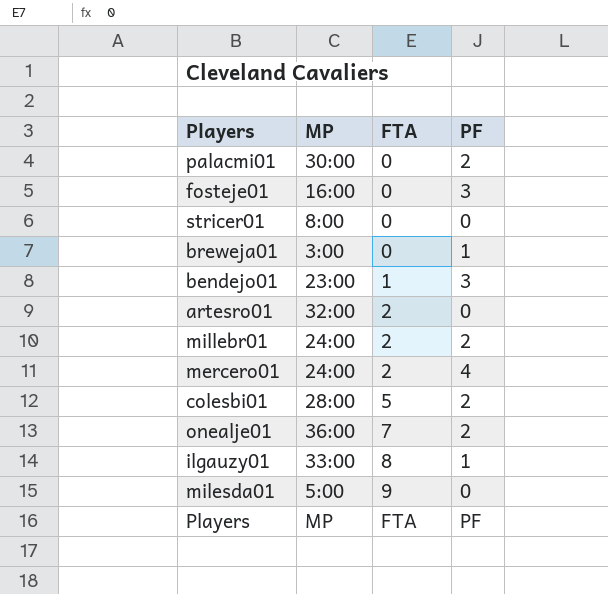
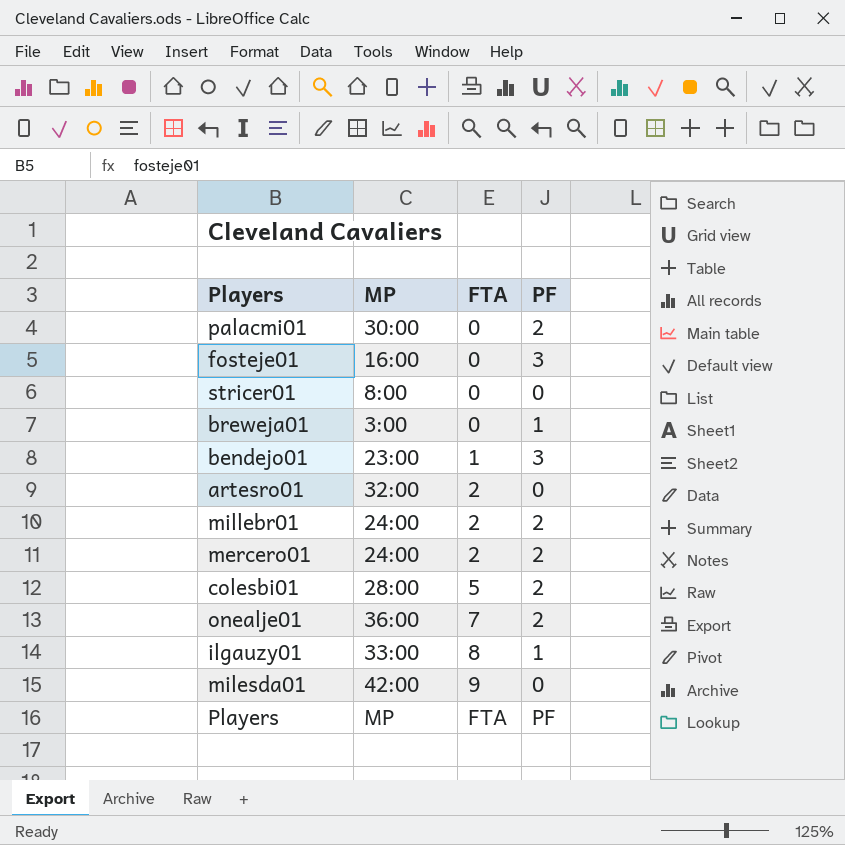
mercero01 | PF: 4 -> 2
milesda01 | MP: 5:00 -> 42:00

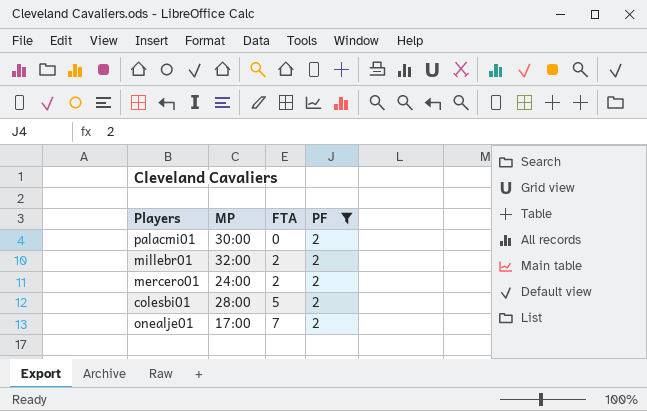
filter: none -> PF = 2
millebr01 | MP: 24:00 -> 32:00
onealje01 | MP: 36:00 -> 17:00

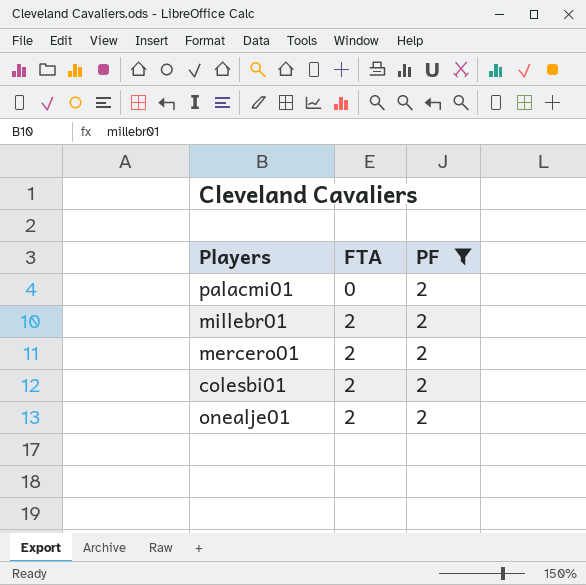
column MP | position: 2 -> none
colesbi01 | FTA: 5 -> 2
onealje01 | FTA: 7 -> 2

